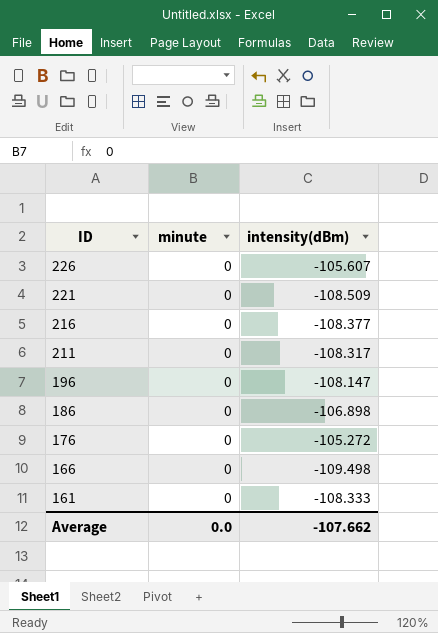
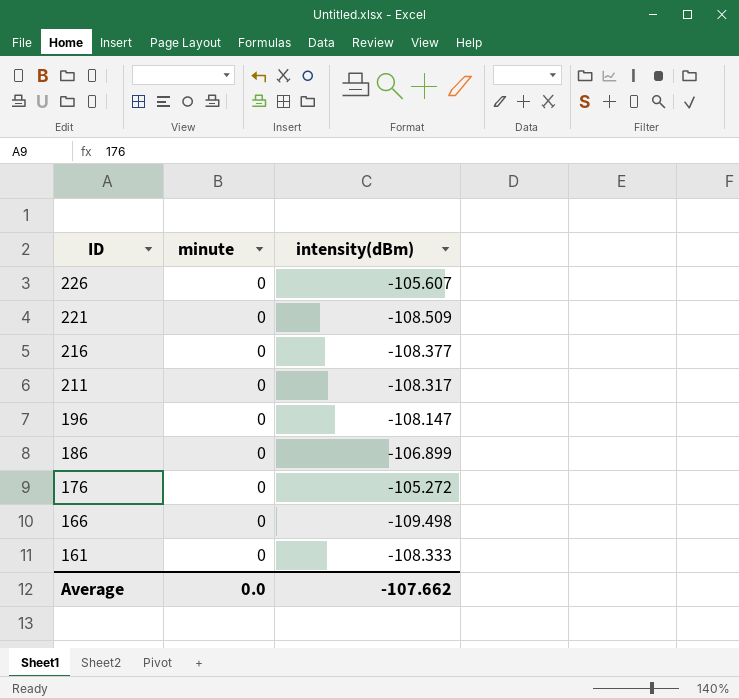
186 | intensity(dBm): -106.898 -> -106.899

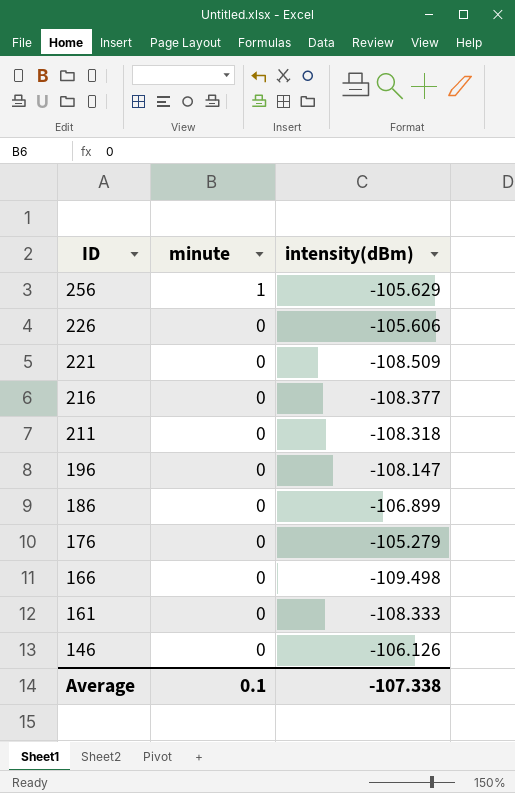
row 256: none -> 1 | -105.629
226 | intensity(dBm): -105.607 -> -105.606
211 | intensity(dBm): -108.317 -> -108.318
176 | intensity(dBm): -105.272 -> -105.279
row 146: none -> 0 | -106.126
Average | minute: 0.0 -> 0.1
Average | intensity(dBm): -107.662 -> -107.338

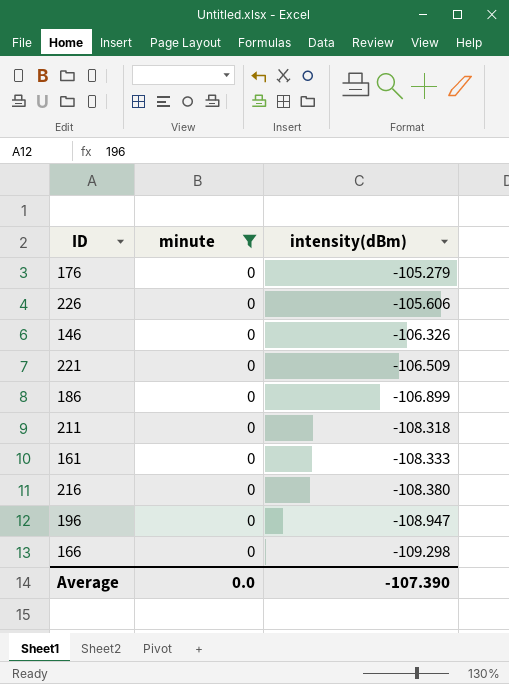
filter: none -> minute = 0
row order: ID descending -> intensity(dBm) descending
146 | intensity(dBm): -106.126 -> -106.326
221 | intensity(dBm): -108.509 -> -106.509
216 | intensity(dBm): -108.377 -> -108.380
196 | intensity(dBm): -108.147 -> -108.947
166 | intensity(dBm): -109.498 -> -109.298
Average | minute: 0.1 -> 0.0
Average | intensity(dBm): -107.338 -> -107.390

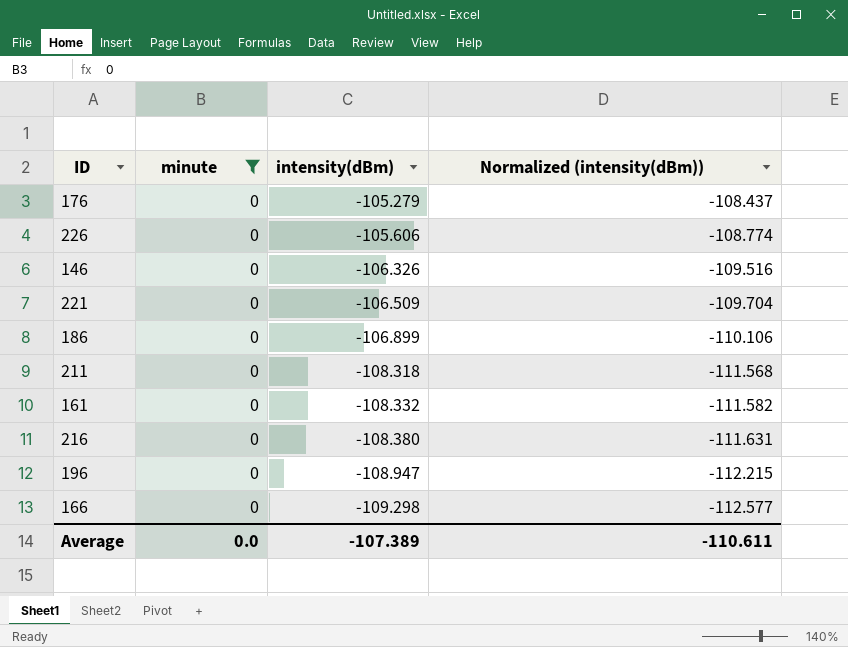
column Normalized (intensity(dBm)) | formula: none -> [intensity(dBm)] * 1.03
161 | intensity(dBm): -108.333 -> -108.332
Average | intensity(dBm): -107.390 -> -107.389

